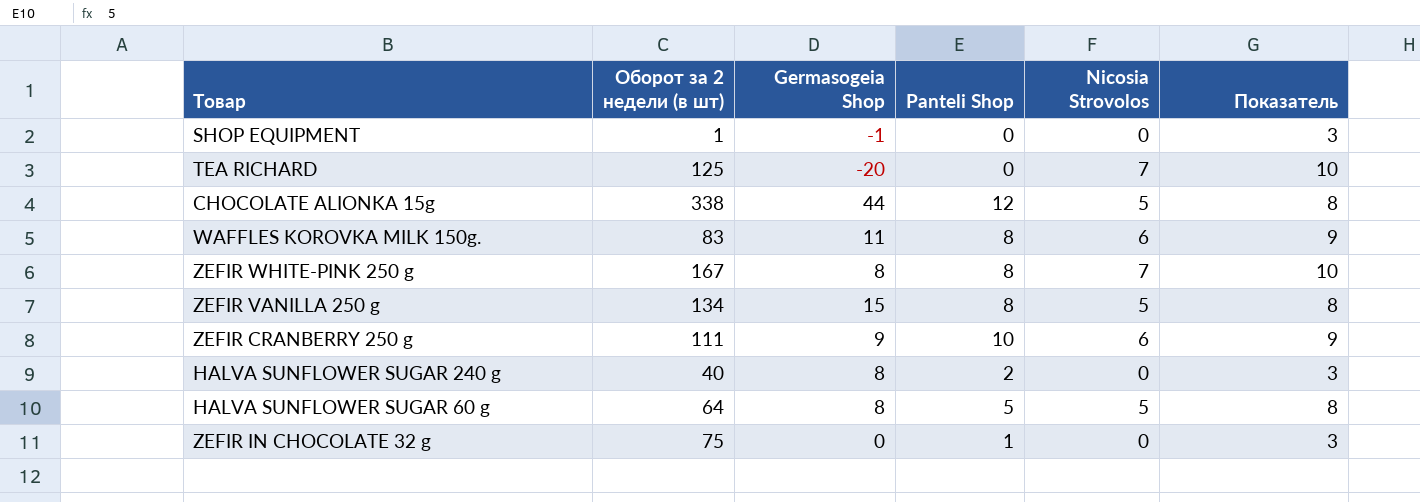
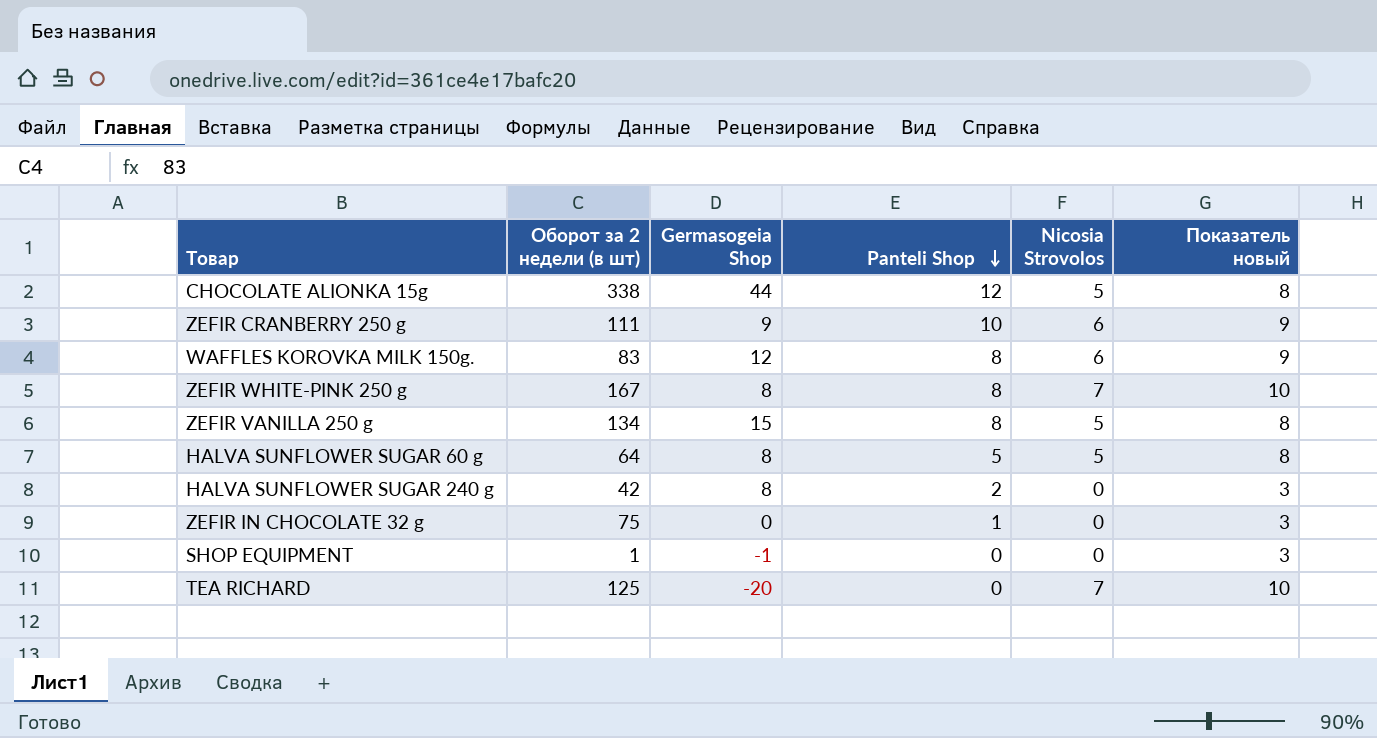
row order: none -> Panteli Shop descending
column name: Показатель -> Показатель новый
WAFFLES KOROVKA MILK 150g. | Germasogeia Shop: 11 -> 12
HALVA SUNFLOWER SUGAR 240 g | Оборот за 2 недели (в шт): 40 -> 42

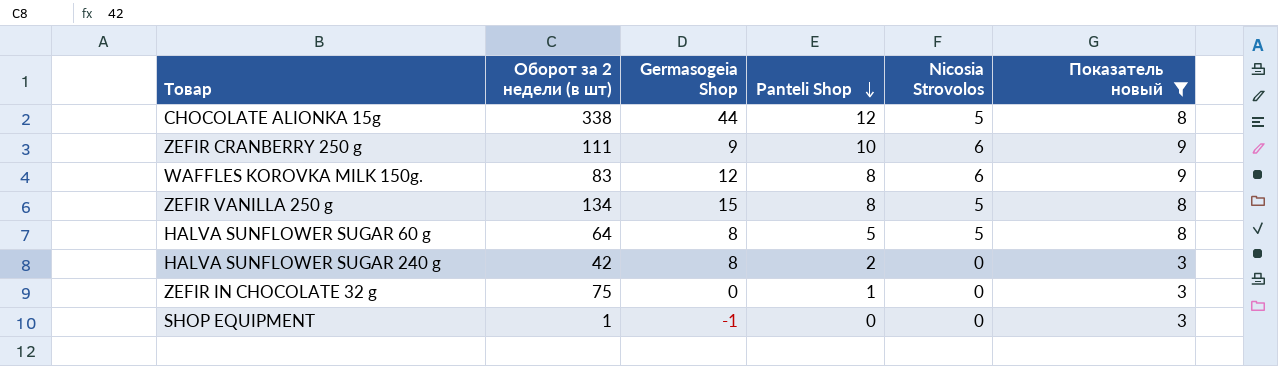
filter: none -> Показатель новый != 10

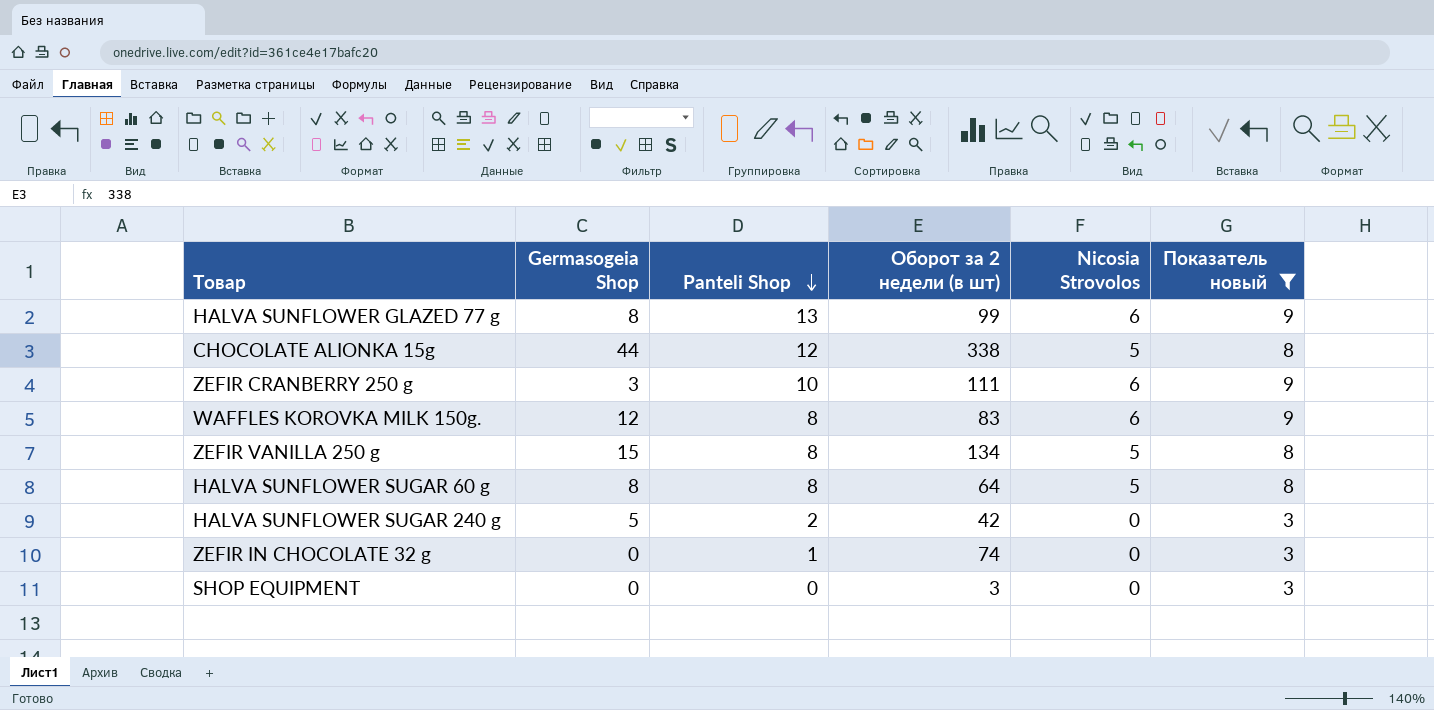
column Оборот за 2 недели (в шт) | position: 2 -> 4
row HALVA SUNFLOWER GLAZED 77 g: none -> 8 | 13 | 99 | 6 | 9
ZEFIR CRANBERRY 250 g | Germasogeia Shop: 9 -> 3
HALVA SUNFLOWER SUGAR 60 g | Panteli Shop: 5 -> 8
HALVA SUNFLOWER SUGAR 240 g | Germasogeia Shop: 8 -> 5
ZEFIR IN CHOCOLATE 32 g | Оборот за 2 недели (в шт): 75 -> 74
SHOP EQUIPMENT | Germasogeia Shop: -1 -> 0
SHOP EQUIPMENT | Оборот за 2 недели (в шт): 1 -> 3

